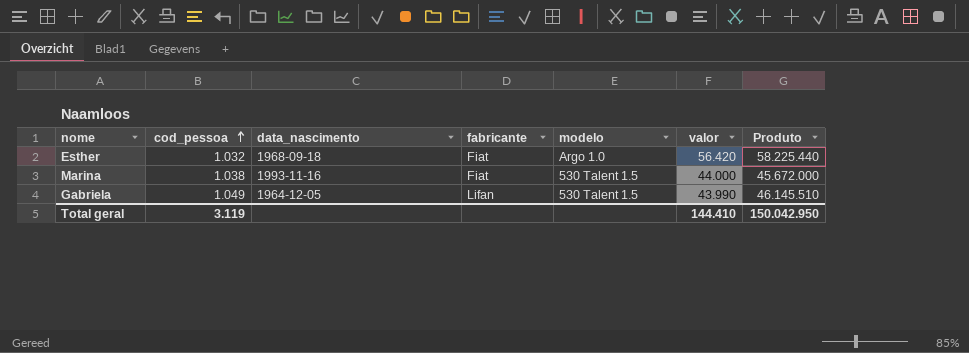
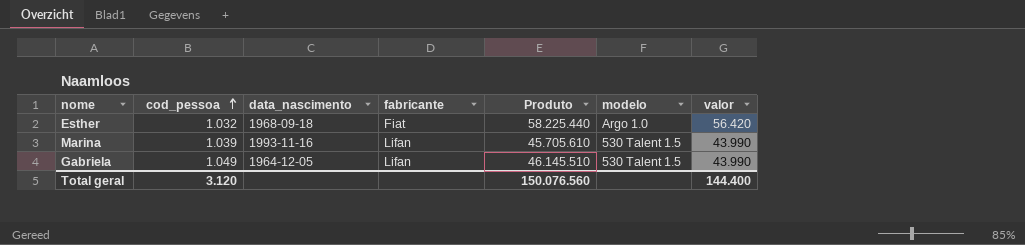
column Produto | position: 7 -> 5
Marina | cod_pessoa: 1.038 -> 1.039
Marina | fabricante: Fiat -> Lifan
Marina | Produto: 45.672.000 -> 45.705.610
Marina | valor: 44.000 -> 43.990
Total geral | cod_pessoa: 3.119 -> 3.120
Total geral | Produto: 150.042.950 -> 150.076.560
Total geral | valor: 144.410 -> 144.400

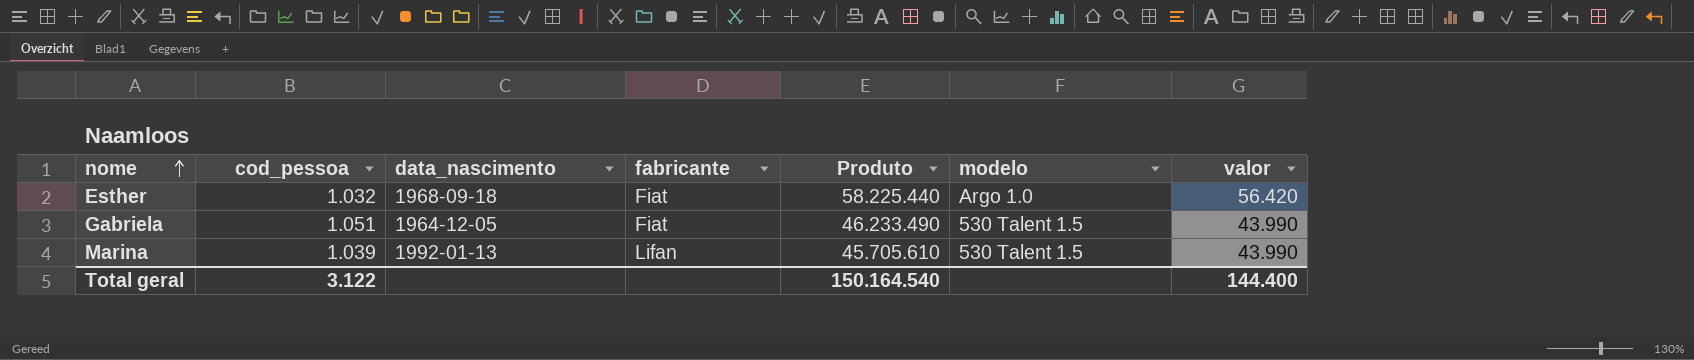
row order: cod_pessoa ascending -> nome ascending
Gabriela | cod_pessoa: 1.049 -> 1.051
Gabriela | fabricante: Lifan -> Fiat
Gabriela | Produto: 46.145.510 -> 46.233.490
Marina | data_nascimento: 1993-11-16 -> 1992-01-13
Total geral | cod_pessoa: 3.120 -> 3.122
Total geral | Produto: 150.076.560 -> 150.164.540

